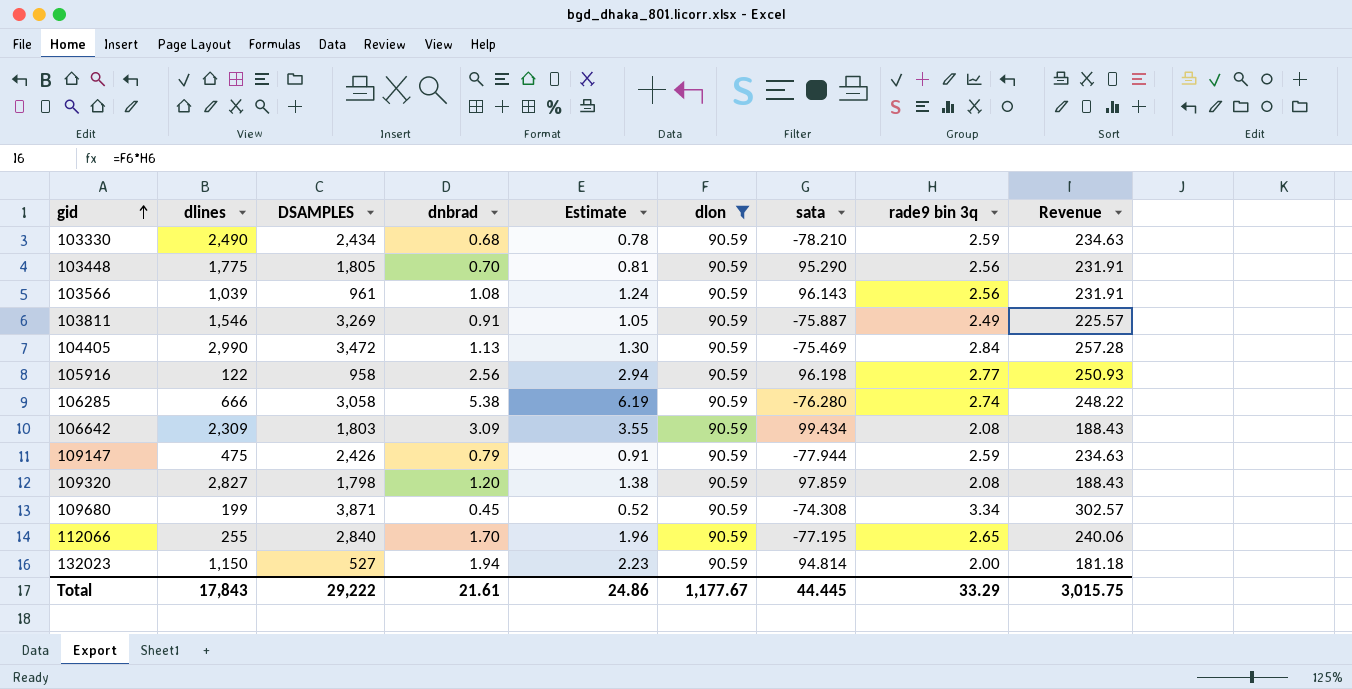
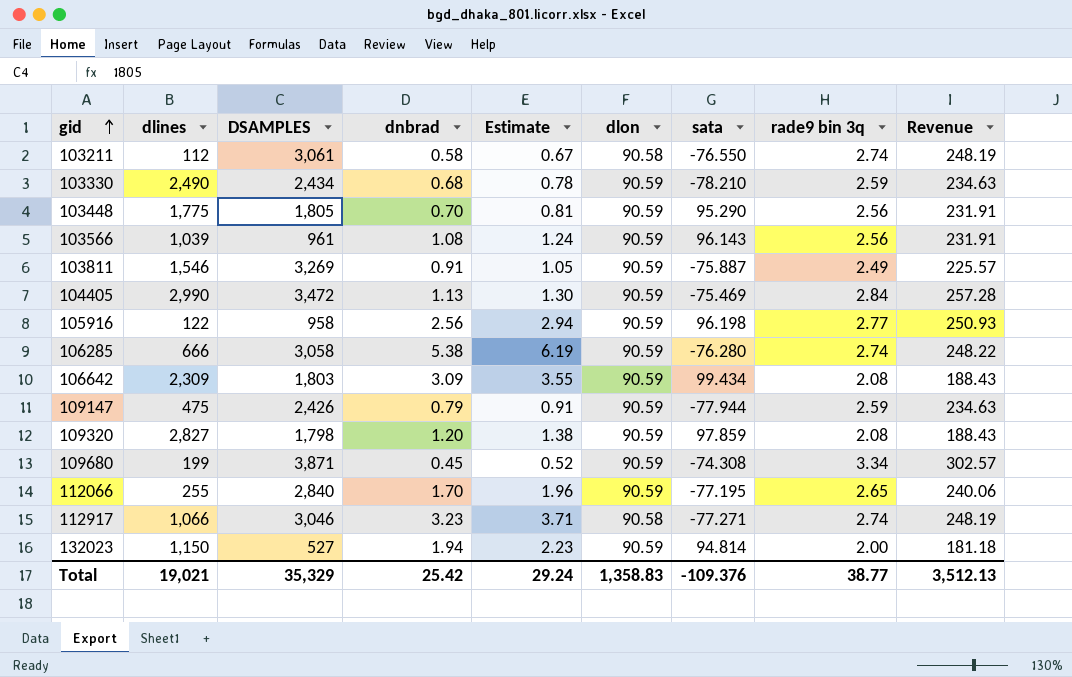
filter: dlon = 90.59 -> none
Total | dlines: 17,843 -> 19,021
Total | DSAMPLES: 29,222 -> 35,329
Total | dnbrad: 21.61 -> 25.42
Total | Estimate: 24.86 -> 29.24
Total | dlon: 1,177.67 -> 1,358.83
Total | sata: 44.445 -> -109.376
Total | rade9 bin 3q: 33.29 -> 38.77
Total | Revenue: 3,015.75 -> 3,512.13

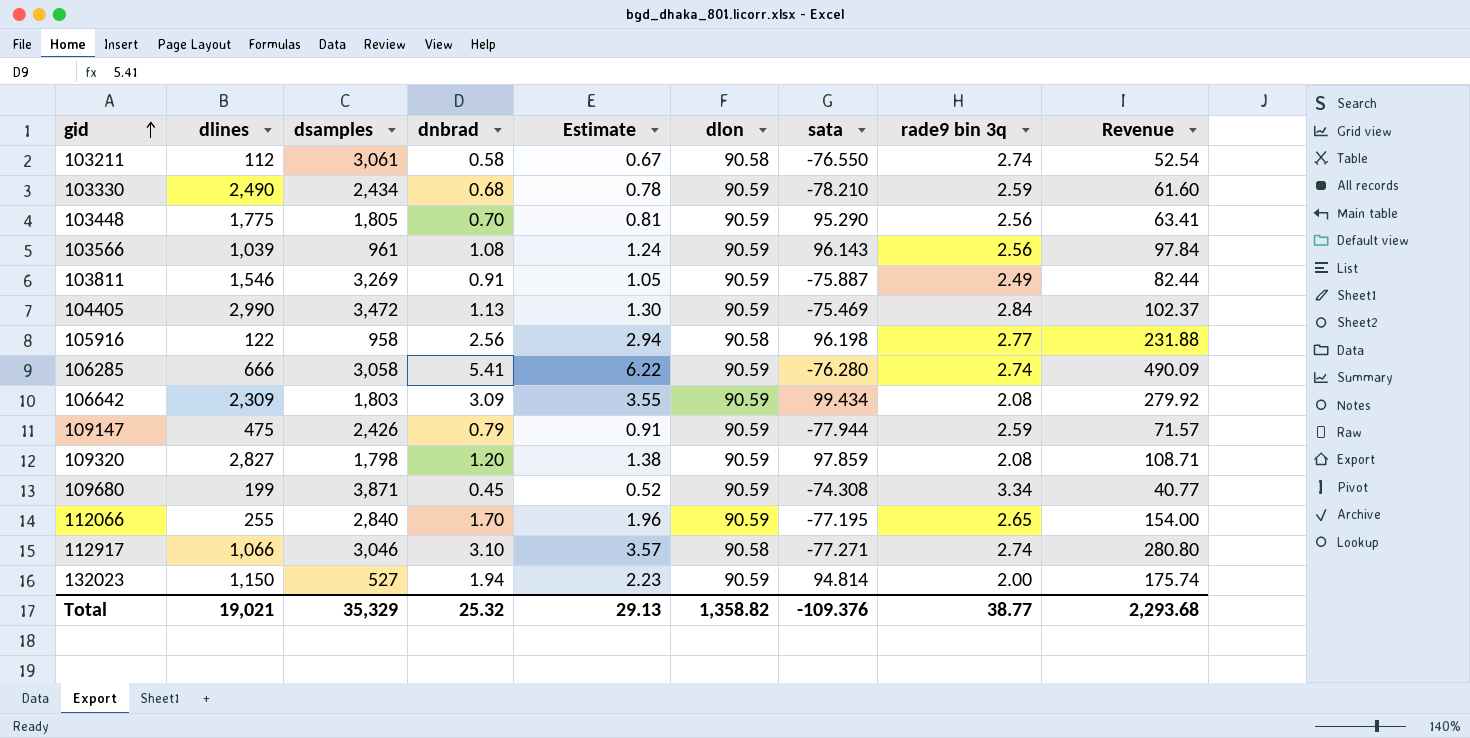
column name: DSAMPLES -> dsamples
column Revenue | formula: [dlon] * [rade9 bin 3q] -> [dnbrad] * [dlon]
105916 | dlon: 90.59 -> 90.58
106285 | dnbrad: 5.38 -> 5.41
106285 | Estimate: 6.19 -> 6.22
112917 | dnbrad: 3.23 -> 3.10
112917 | Estimate: 3.71 -> 3.57
Total | dnbrad: 25.42 -> 25.32
Total | Estimate: 29.24 -> 29.13
Total | dlon: 1,358.83 -> 1,358.82
Total | Revenue: 3,512.13 -> 2,293.68

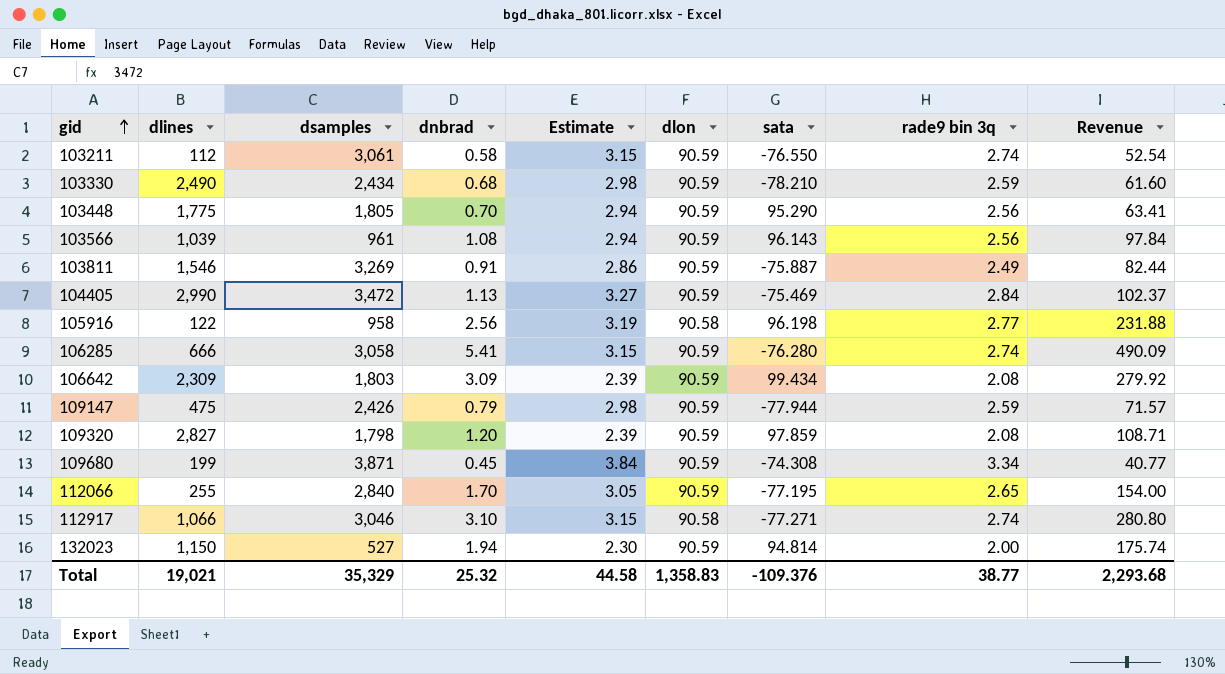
column Estimate | formula: [dnbrad] * 1.15 -> [rade9 bin 3q] * 1.15
103211 | dlon: 90.58 -> 90.59
Total | Estimate: 29.13 -> 44.58
Total | dlon: 1,358.82 -> 1,358.83

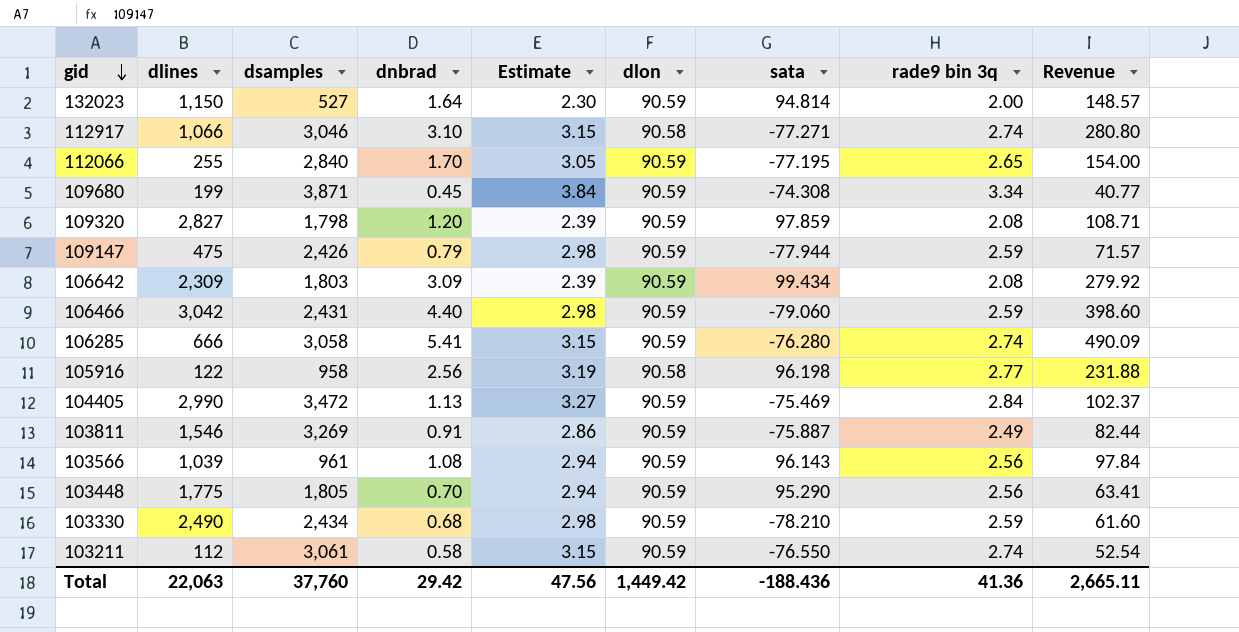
row order: gid ascending -> gid descending
132023 | dnbrad: 1.94 -> 1.64
132023 | Revenue: 175.74 -> 148.57
row 106466: none -> 3,042 | 2,431 | 4.40 | 2.98 | 90.59 | -79.060 | 2.59 | 398.60
Total | dlines: 19,021 -> 22,063
Total | dsamples: 35,329 -> 37,760
Total | dnbrad: 25.32 -> 29.42
Total | Estimate: 44.58 -> 47.56
Total | dlon: 1,358.83 -> 1,449.42
Total | sata: -109.376 -> -188.436
Total | rade9 bin 3q: 38.77 -> 41.36
Total | Revenue: 2,293.68 -> 2,665.11

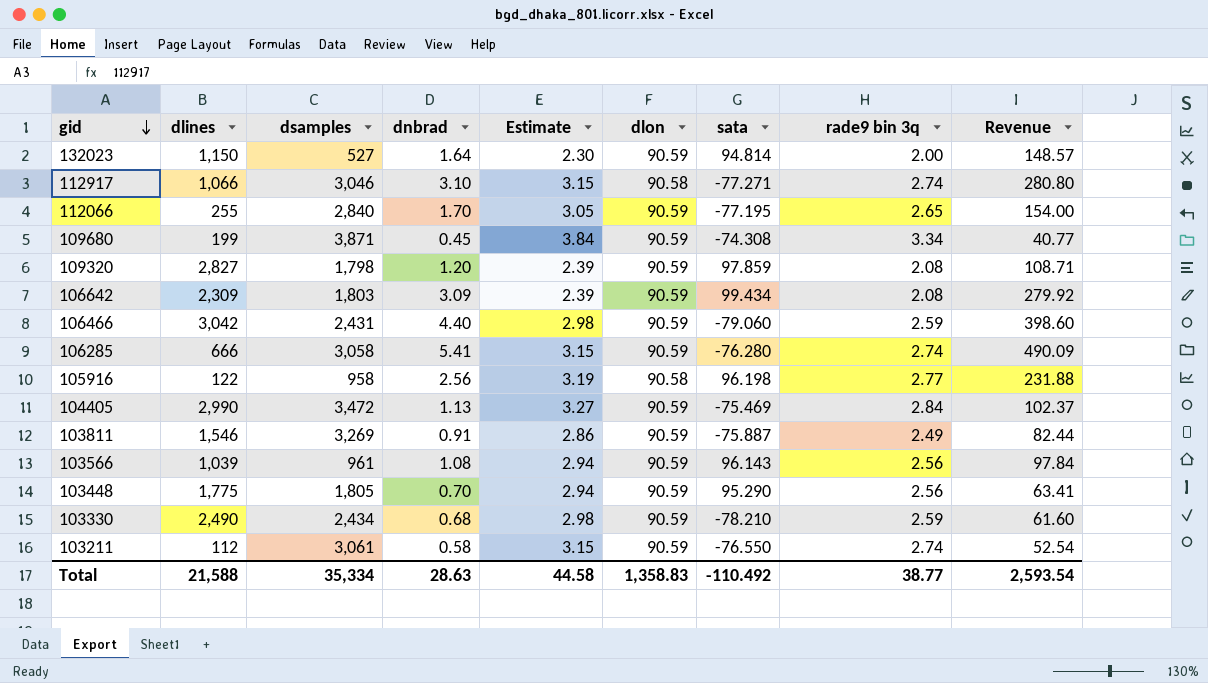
row 109147: 475 | 2,426 | 0.79 | 2.98 | 90.59 | -77.944 | 2.59 | 71.57 -> none
Total | dlines: 22,063 -> 21,588
Total | dsamples: 37,760 -> 35,334
Total | dnbrad: 29.42 -> 28.63
Total | Estimate: 47.56 -> 44.58
Total | dlon: 1,449.42 -> 1,358.83
Total | sata: -188.436 -> -110.492
Total | rade9 bin 3q: 41.36 -> 38.77
Total | Revenue: 2,665.11 -> 2,593.54

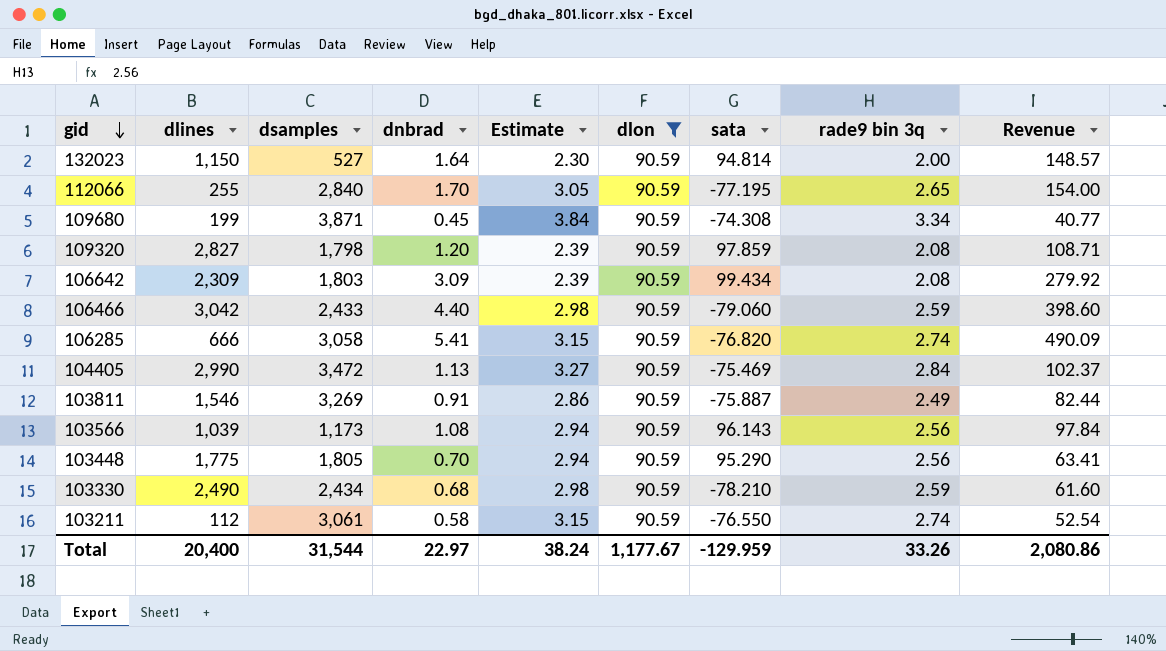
filter: none -> dlon = 90.59
106466 | dsamples: 2,431 -> 2,433
106285 | sata: -76.280 -> -76.820
103566 | dsamples: 961 -> 1,173
Total | dlines: 21,588 -> 20,400
Total | dsamples: 35,334 -> 31,544
Total | dnbrad: 28.63 -> 22.97
Total | Estimate: 44.58 -> 38.24
Total | dlon: 1,358.83 -> 1,177.67
Total | sata: -110.492 -> -129.959
Total | rade9 bin 3q: 38.77 -> 33.26
Total | Revenue: 2,593.54 -> 2,080.86

